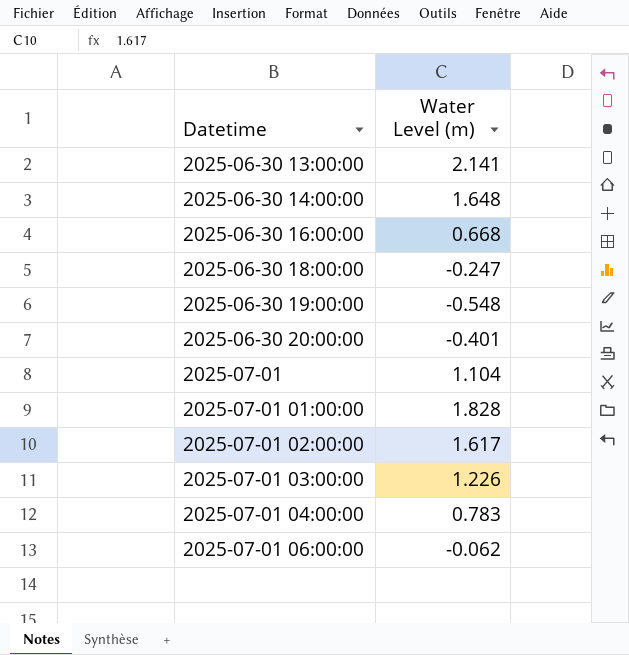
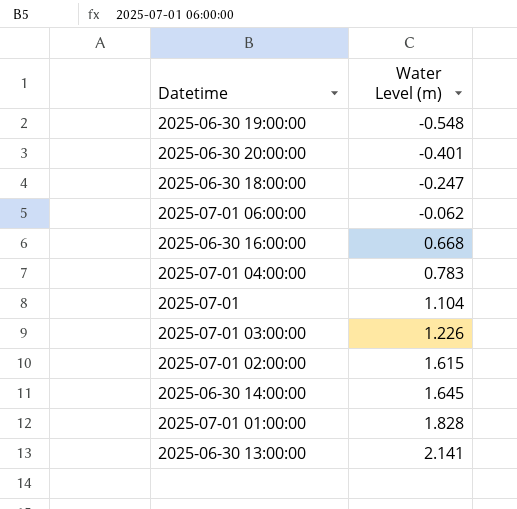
row order: Datetime ascending -> Water Level (m) ascending
2025-07-01 02:00:00 | Water Level (m): 1.617 -> 1.615
2025-06-30 14:00:00 | Water Level (m): 1.648 -> 1.645

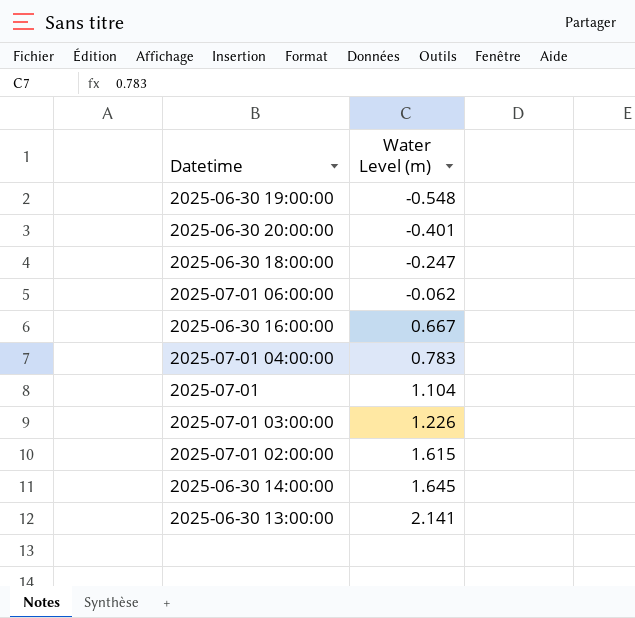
row 2025-07-01 01:00:00: 1.828 -> none
2025-06-30 16:00:00 | Water Level (m): 0.668 -> 0.667

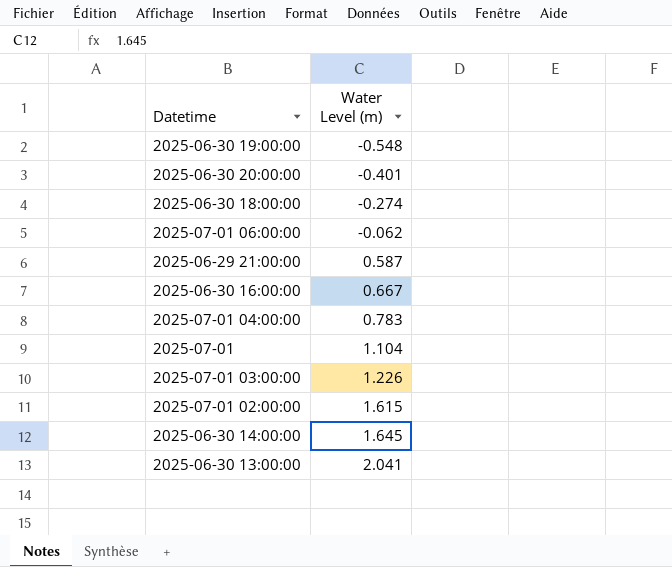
2025-06-30 18:00:00 | Water Level (m): -0.247 -> -0.274
row 2025-06-29 21:00:00: none -> 0.587
2025-06-30 13:00:00 | Water Level (m): 2.141 -> 2.041

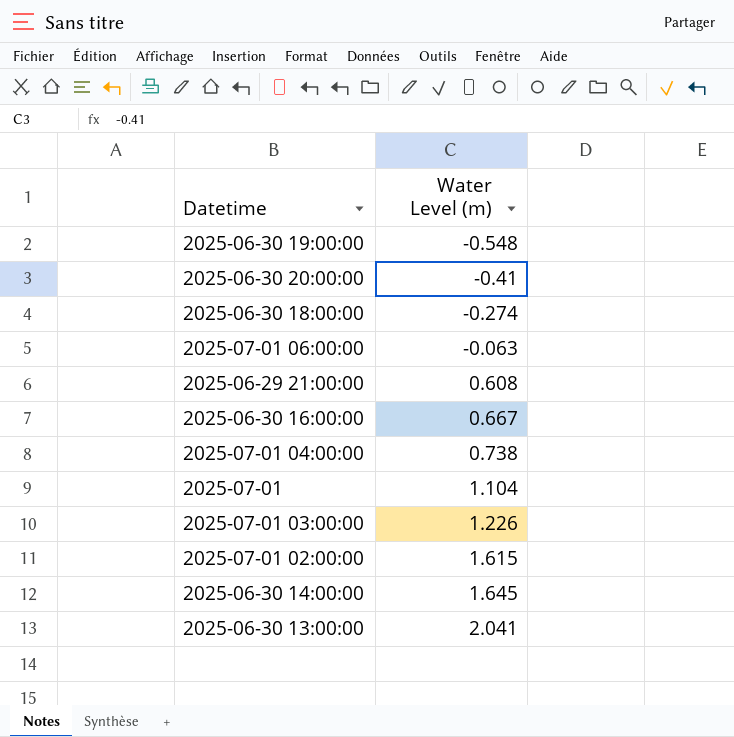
2025-06-30 20:00:00 | Water Level (m): -0.401 -> -0.41
2025-07-01 06:00:00 | Water Level (m): -0.062 -> -0.063
2025-06-29 21:00:00 | Water Level (m): 0.587 -> 0.608
2025-07-01 04:00:00 | Water Level (m): 0.783 -> 0.738

